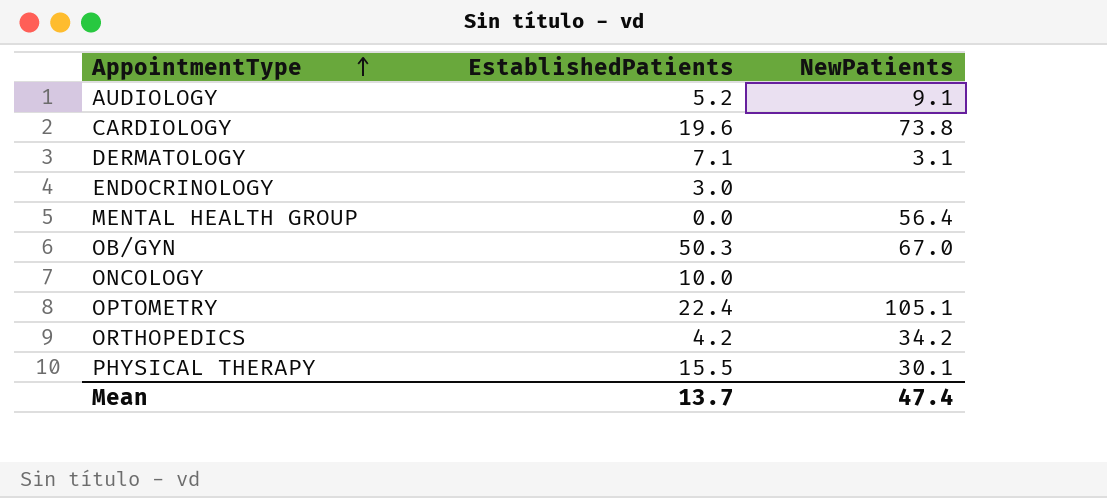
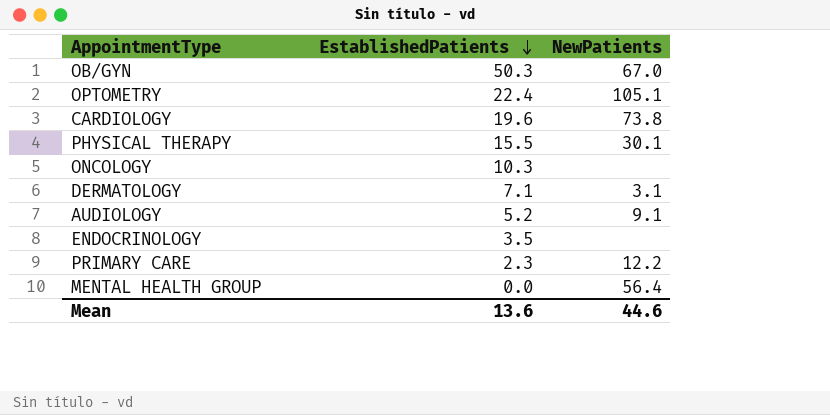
row order: AppointmentType ascending -> EstablishedPatients descending
row ORTHOPEDICS: 4.2 | 34.2 -> none
ONCOLOGY | EstablishedPatients: 10.0 -> 10.3
ENDOCRINOLOGY | EstablishedPatients: 3.0 -> 3.5
row PRIMARY CARE: none -> 2.3 | 12.2
Mean | EstablishedPatients: 13.7 -> 13.6
Mean | NewPatients: 47.4 -> 44.6

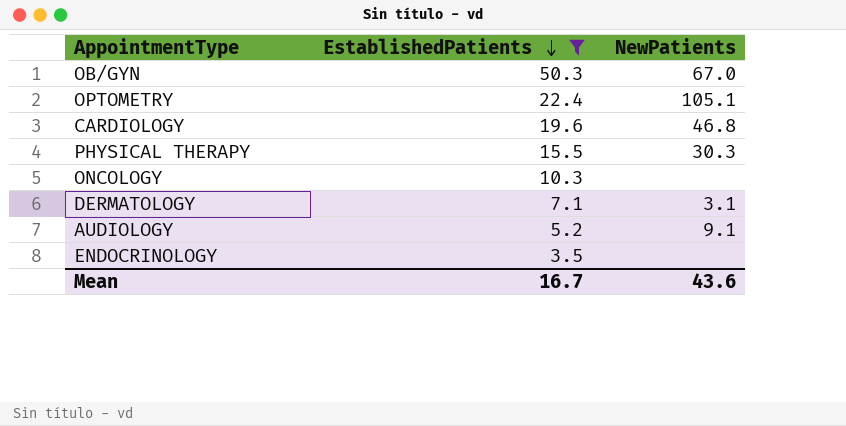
filter: none -> EstablishedPatients >= 3.5
CARDIOLOGY | NewPatients: 73.8 -> 46.8
PHYSICAL THERAPY | NewPatients: 30.1 -> 30.3
Mean | EstablishedPatients: 13.6 -> 16.7
Mean | NewPatients: 44.6 -> 43.6

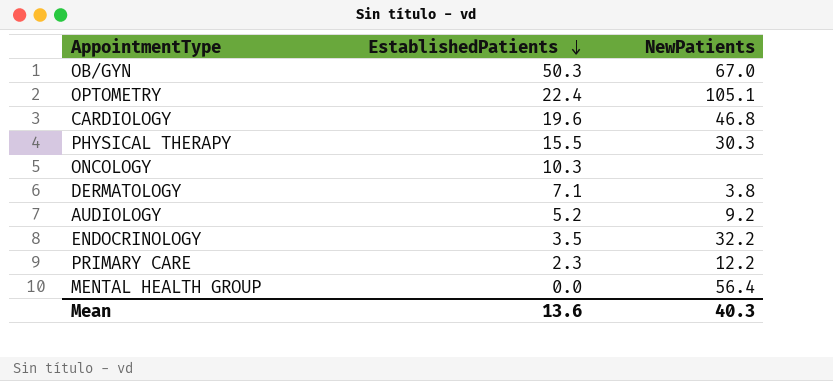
filter: EstablishedPatients >= 3.5 -> none
DERMATOLOGY | NewPatients: 3.1 -> 3.8
AUDIOLOGY | NewPatients: 9.1 -> 9.2
ENDOCRINOLOGY | NewPatients: none -> 32.2
Mean | EstablishedPatients: 16.7 -> 13.6
Mean | NewPatients: 43.6 -> 40.3

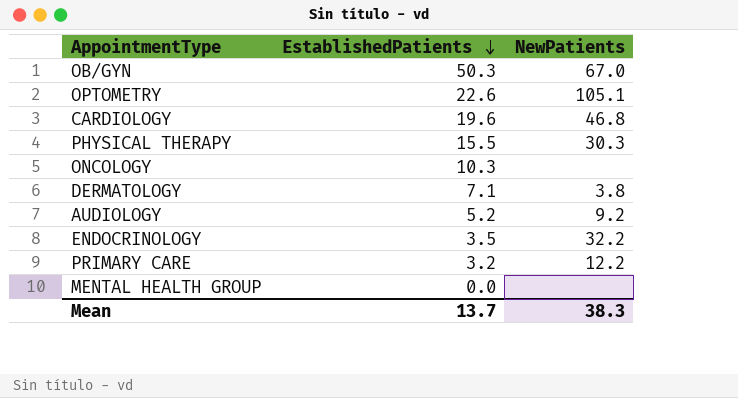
OPTOMETRY | EstablishedPatients: 22.4 -> 22.6
PRIMARY CARE | EstablishedPatients: 2.3 -> 3.2
MENTAL HEALTH GROUP | NewPatients: 56.4 -> none
Mean | EstablishedPatients: 13.6 -> 13.7
Mean | NewPatients: 40.3 -> 38.3

